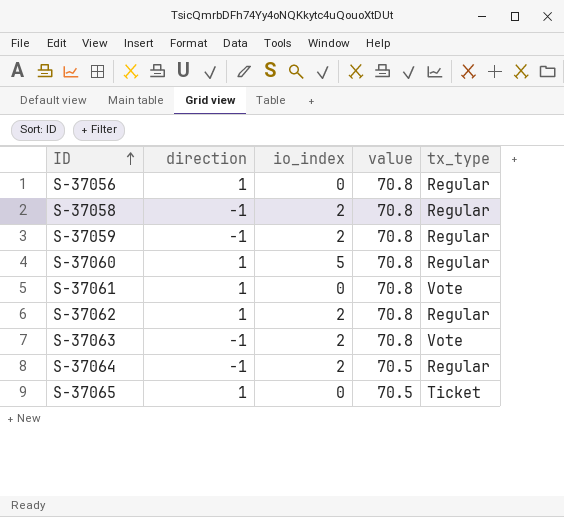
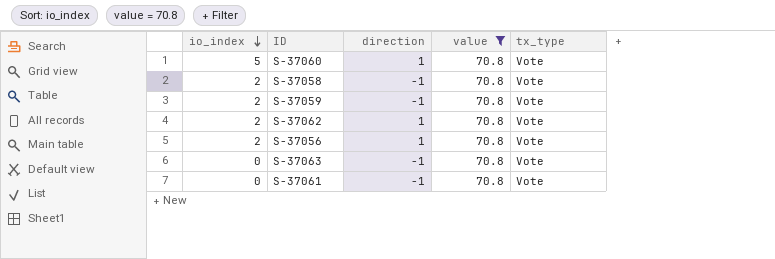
filter: none -> value = 70.8
row order: ID ascending -> io_index descending
column io_index | position: 3 -> 1
S-37060 | tx_type: Regular -> Vote
S-37058 | tx_type: Regular -> Vote
S-37059 | tx_type: Regular -> Vote
S-37062 | tx_type: Regular -> Vote
S-37056 | io_index: 0 -> 2
S-37056 | tx_type: Regular -> Vote
S-37063 | io_index: 2 -> 0
S-37061 | direction: 1 -> -1

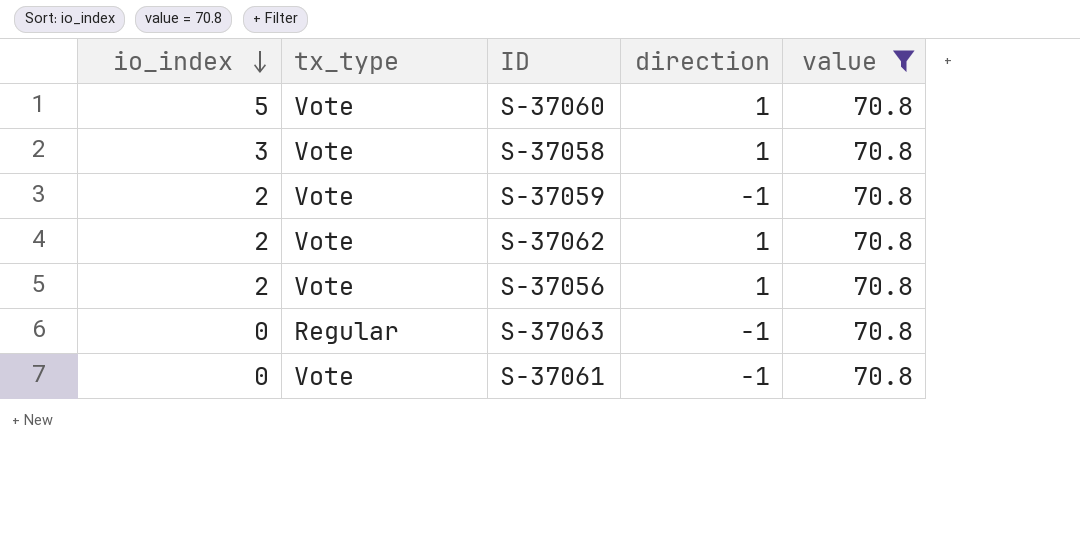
column tx_type | position: 5 -> 2
S-37058 | io_index: 2 -> 3
S-37058 | direction: -1 -> 1
S-37063 | tx_type: Vote -> Regular

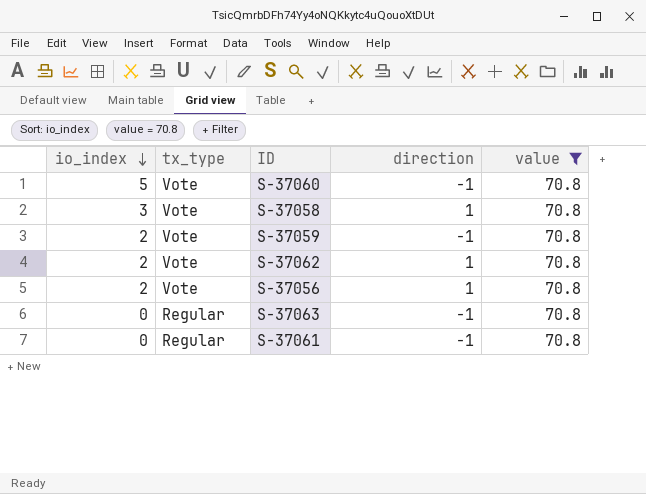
S-37060 | direction: 1 -> -1
S-37061 | tx_type: Vote -> Regular

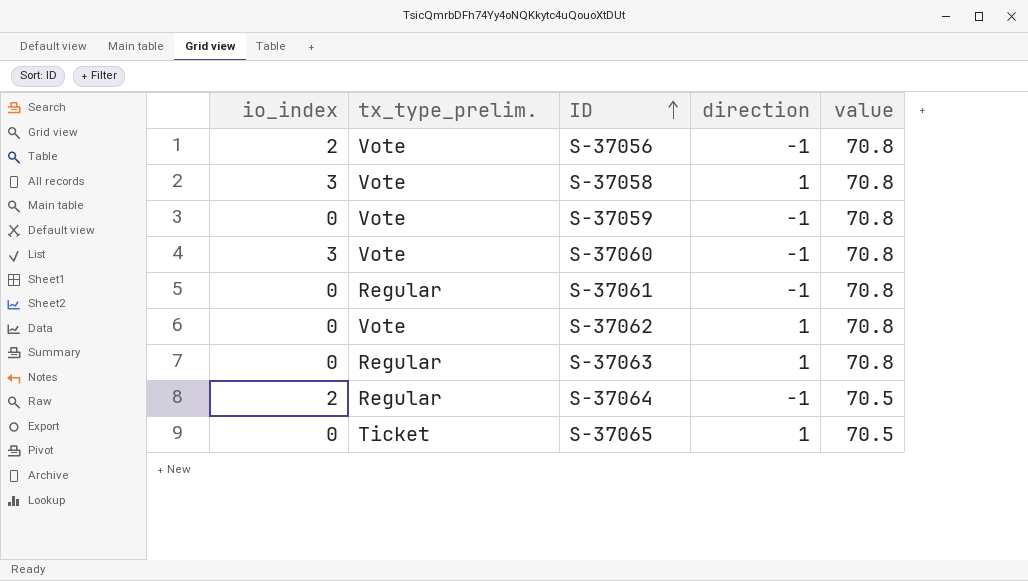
filter: value = 70.8 -> none
row order: io_index descending -> ID ascending
column name: tx_type -> tx_type_prelim.
S-37056 | direction: 1 -> -1
S-37059 | io_index: 2 -> 0
S-37060 | io_index: 5 -> 3
S-37062 | io_index: 2 -> 0
S-37063 | direction: -1 -> 1

